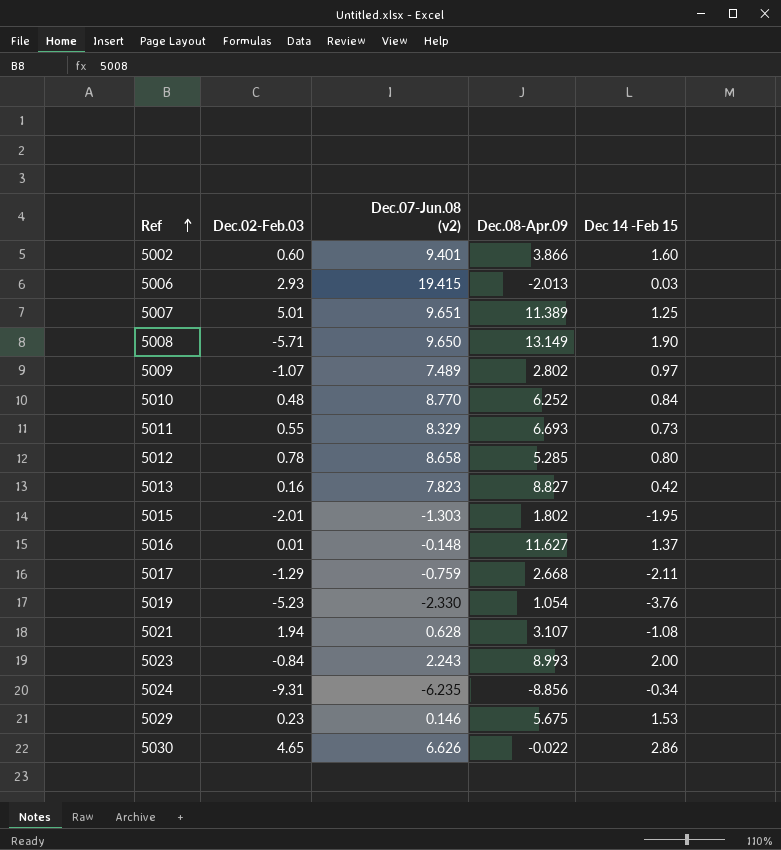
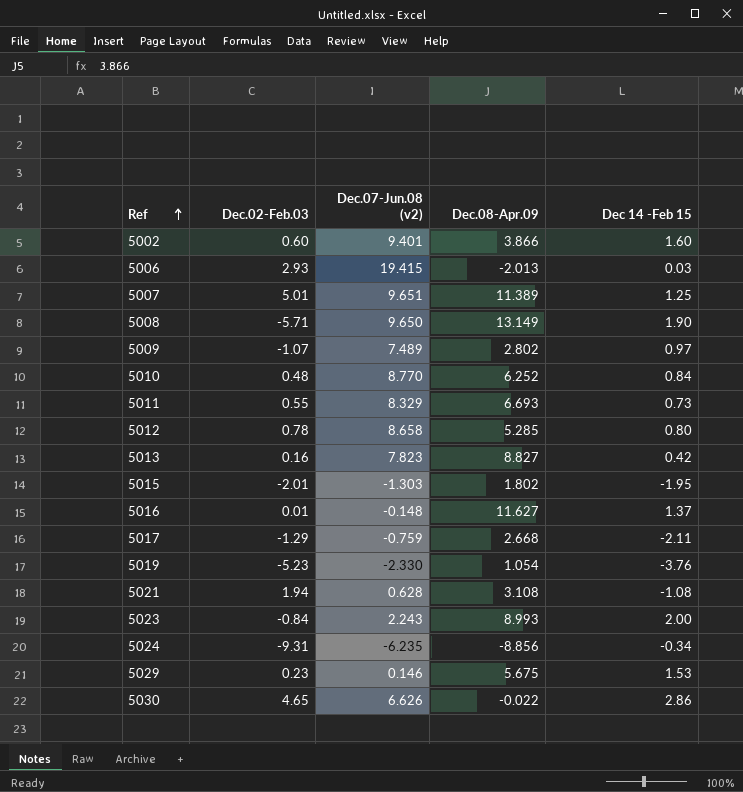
5021 | Dec.08-Apr.09: 3.107 -> 3.108

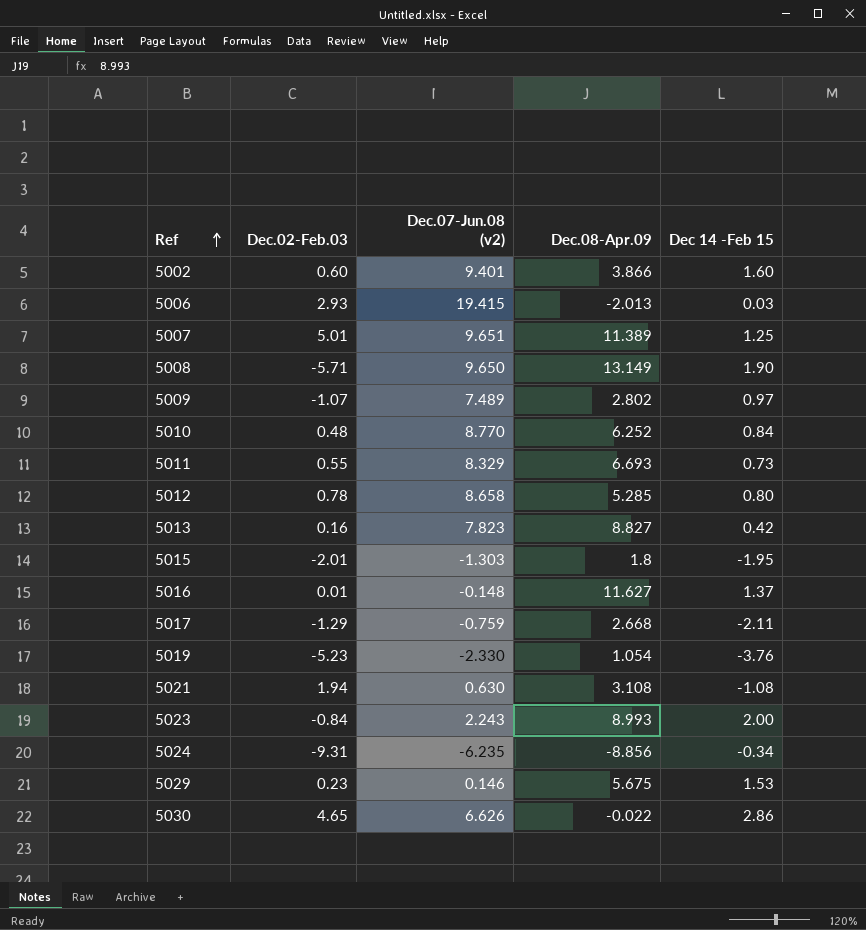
5015 | Dec.08-Apr.09: 1.802 -> 1.8
5021 | Dec.07-Jun.08 (v2): 0.628 -> 0.630

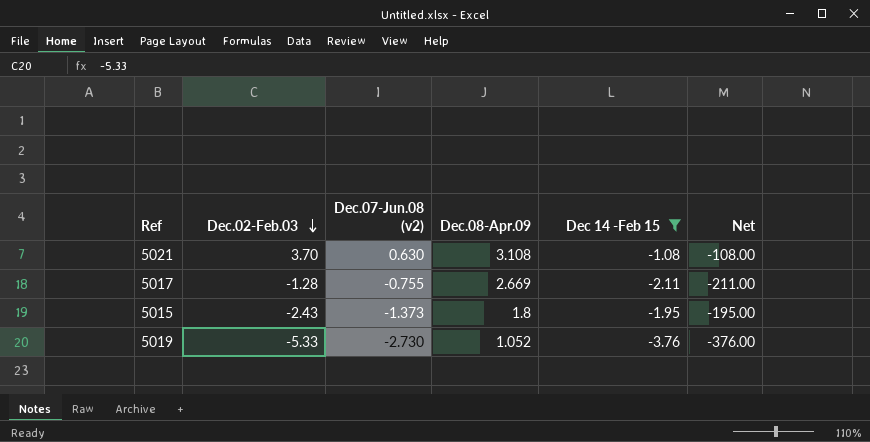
filter: none -> Dec 14 -Feb 15 <= -1.08
row order: Ref ascending -> Dec.02-Feb.03 descending
column Net | formula: none -> [Dec 14 -Feb 15] * 100
5021 | Dec.02-Feb.03: 1.94 -> 3.70
5017 | Dec.02-Feb.03: -1.29 -> -1.28
5017 | Dec.07-Jun.08 (v2): -0.759 -> -0.755
5017 | Dec.08-Apr.09: 2.668 -> 2.669
5015 | Dec.02-Feb.03: -2.01 -> -2.43
5015 | Dec.07-Jun.08 (v2): -1.303 -> -1.373
5019 | Dec.02-Feb.03: -5.23 -> -5.33
5019 | Dec.07-Jun.08 (v2): -2.330 -> -2.730
5019 | Dec.08-Apr.09: 1.054 -> 1.052

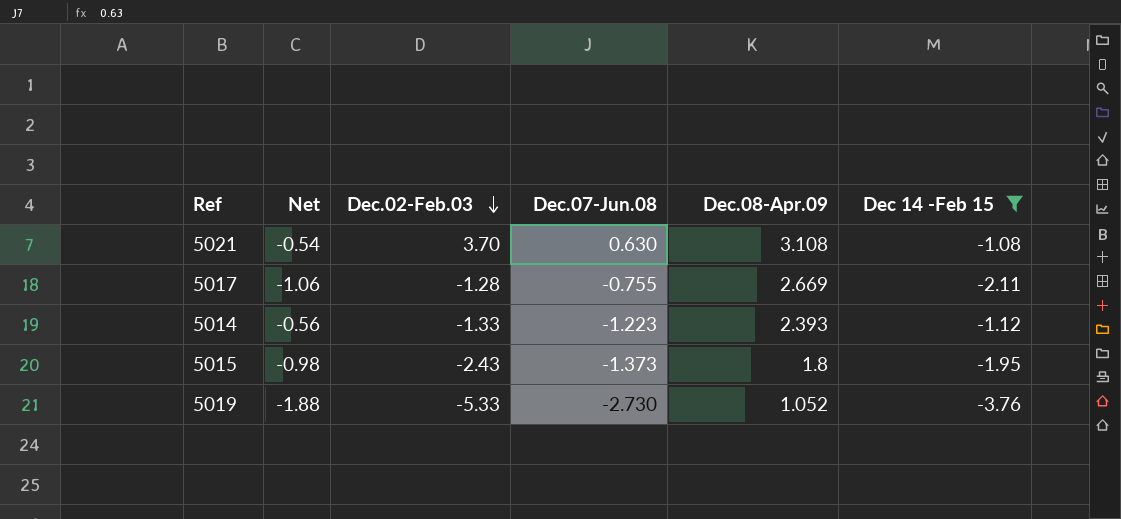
column Net | formula: [Dec 14 -Feb 15] * 100 -> [Dec 14 -Feb 15] * 0.5
column Net | position: 6 -> 2
column name: Dec.07-Jun.08 (v2) -> Dec.07-Jun.08
row 5014: none -> -0.56 | -1.33 | -1.223 | 2.393 | -1.12

